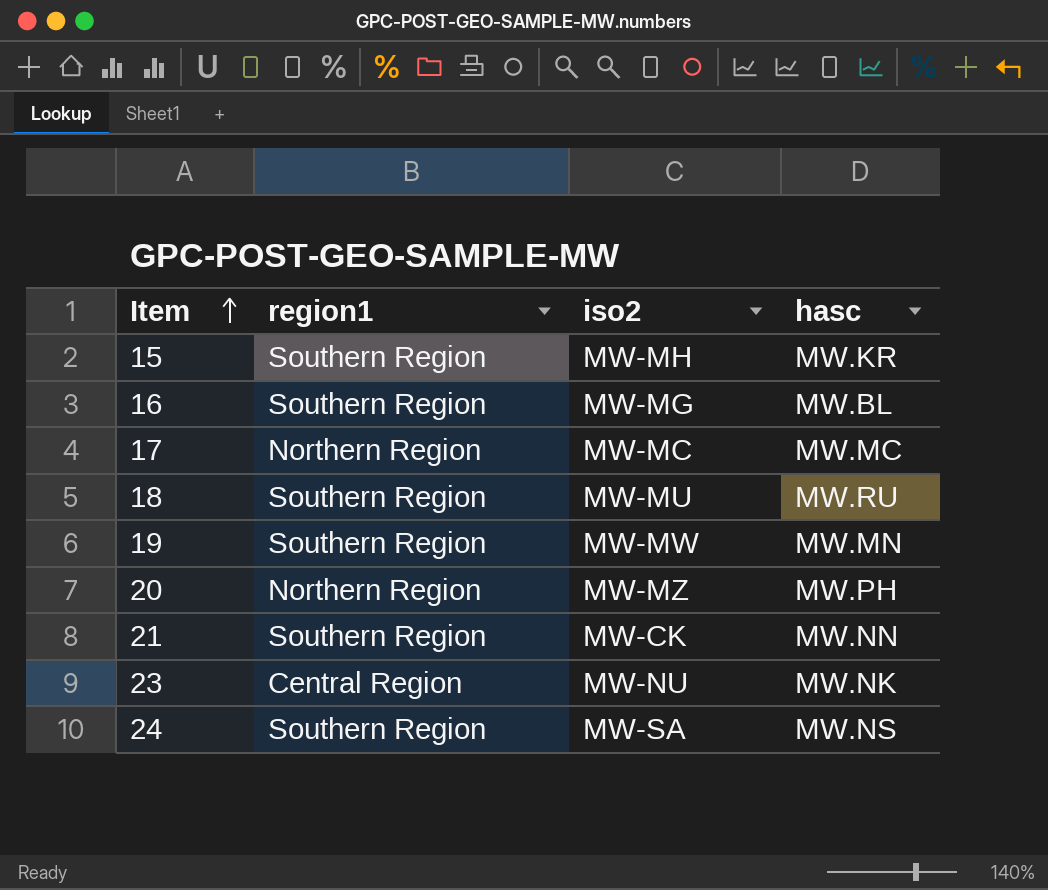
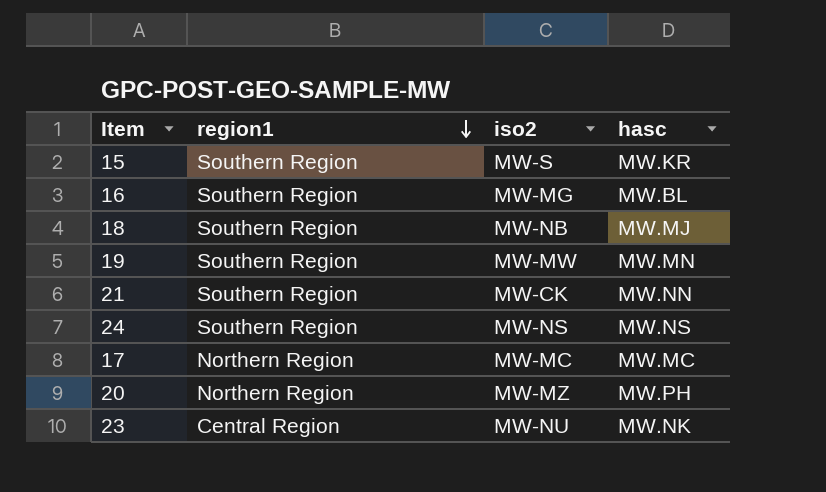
row order: Item ascending -> region1 descending
15 | iso2: MW-MH -> MW-S
18 | iso2: MW-MU -> MW-NB
18 | hasc: MW.RU -> MW.MJ
24 | iso2: MW-SA -> MW-NS

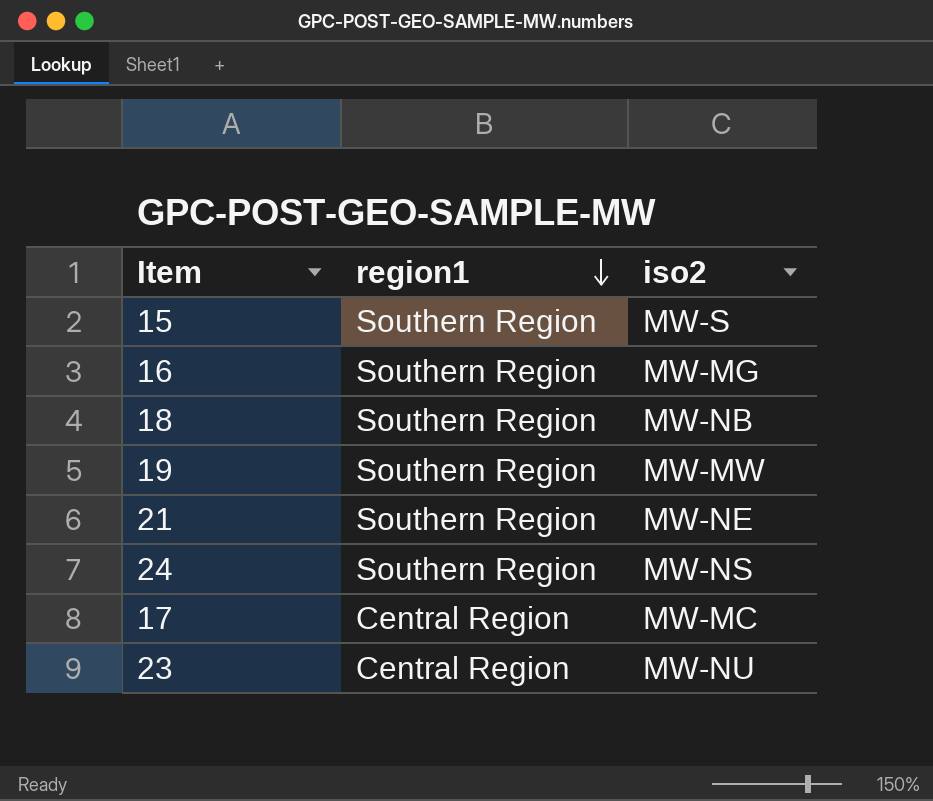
column hasc | position: 4 -> none
row 20: Northern Region | MW-MZ | MW.PH -> none
21 | iso2: MW-CK -> MW-NE
17 | region1: Northern Region -> Central Region

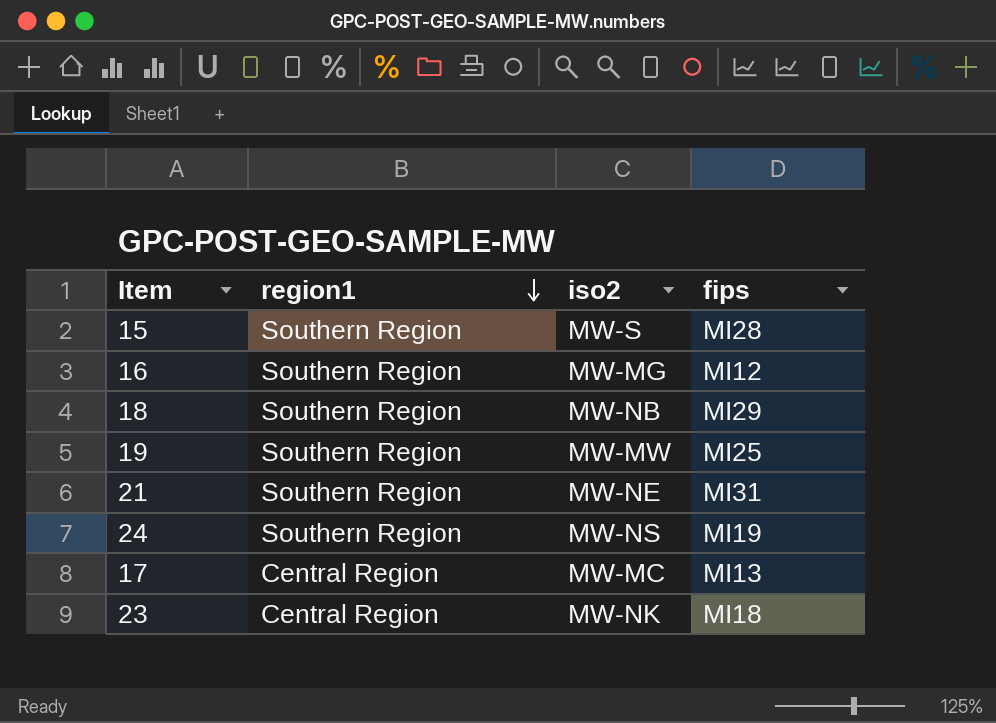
column fips | position: none -> 4
23 | iso2: MW-NU -> MW-NK

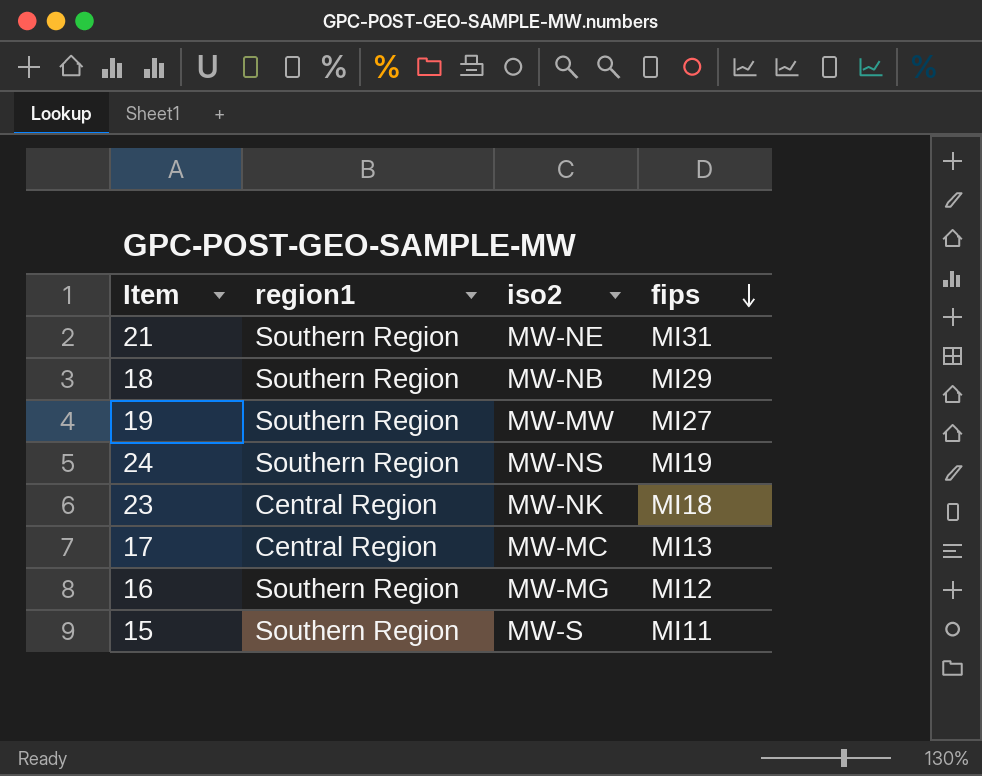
row order: region1 descending -> fips descending
19 | fips: MI25 -> MI27
15 | fips: MI28 -> MI11

